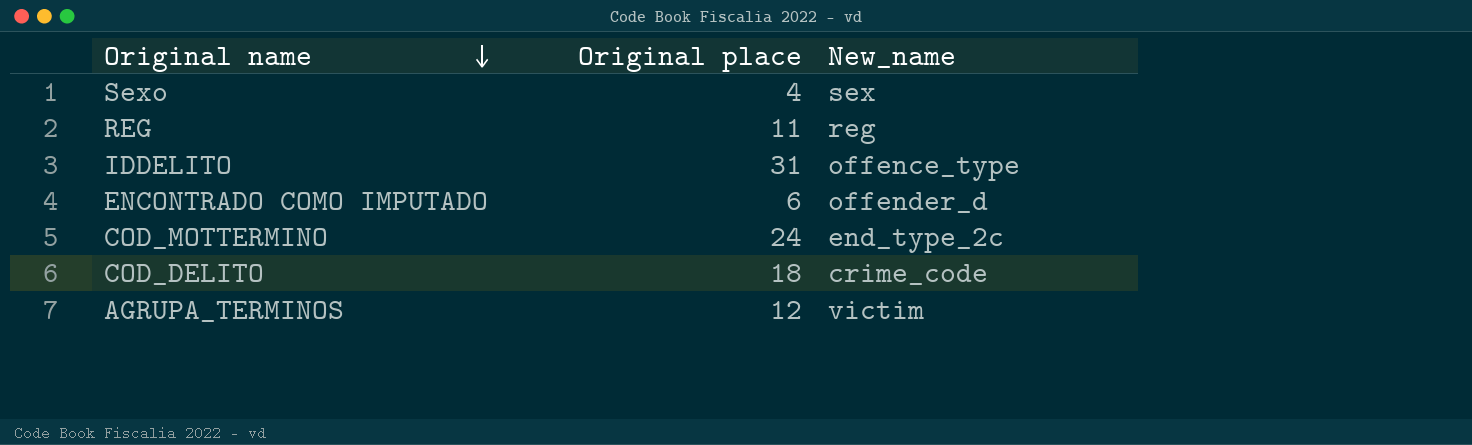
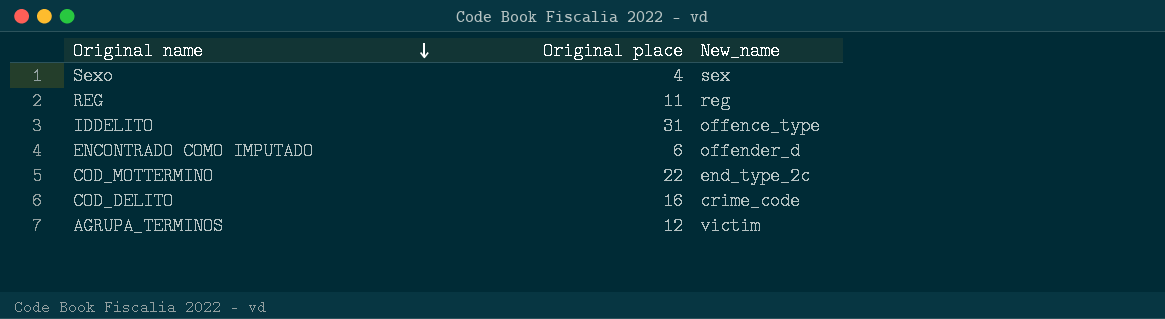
COD_MOTTERMINO | Original place: 24 -> 22
COD_DELITO | Original place: 18 -> 16

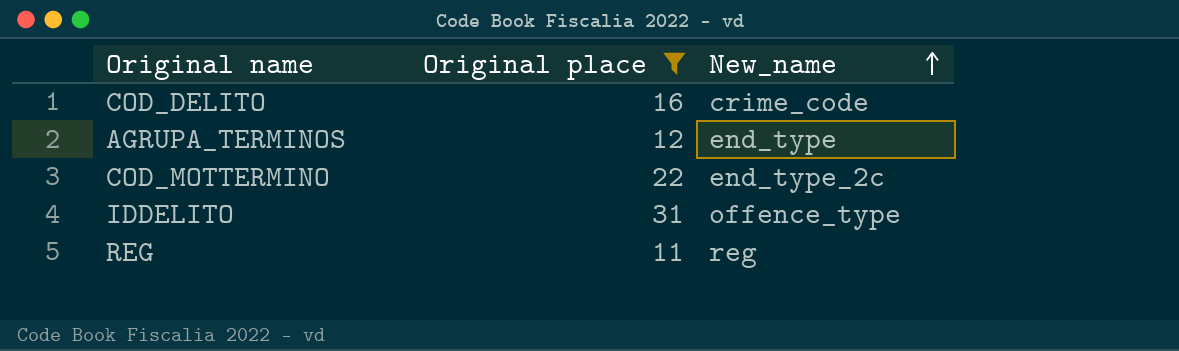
filter: none -> Original place >= 11
row order: Original name descending -> New_name ascending
AGRUPA_TERMINOS | New_name: victim -> end_type

